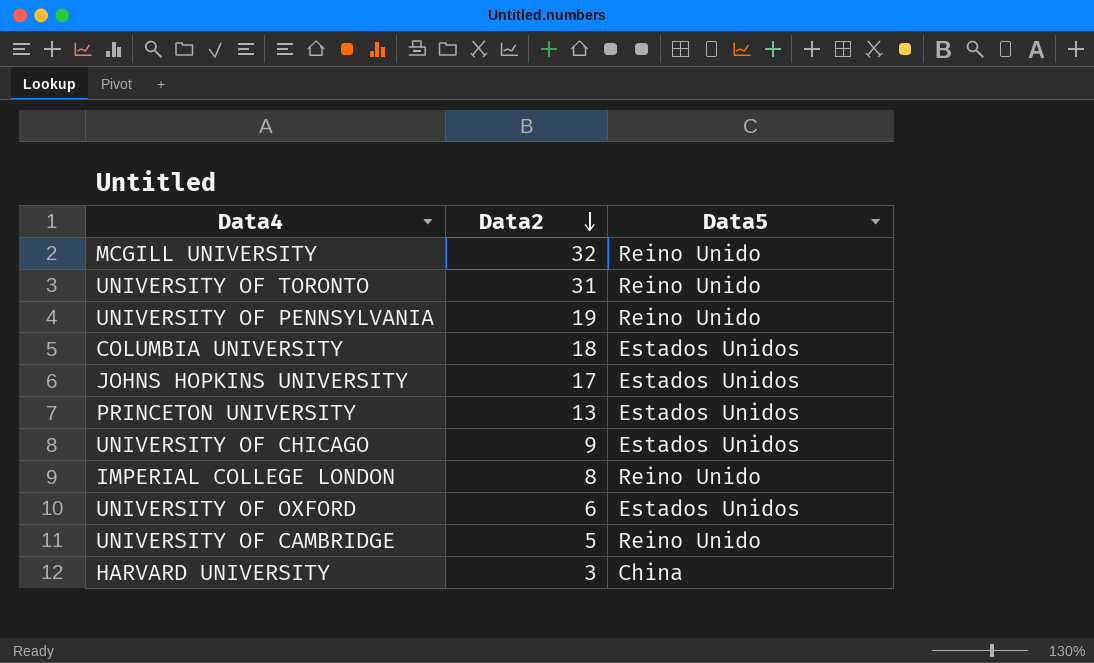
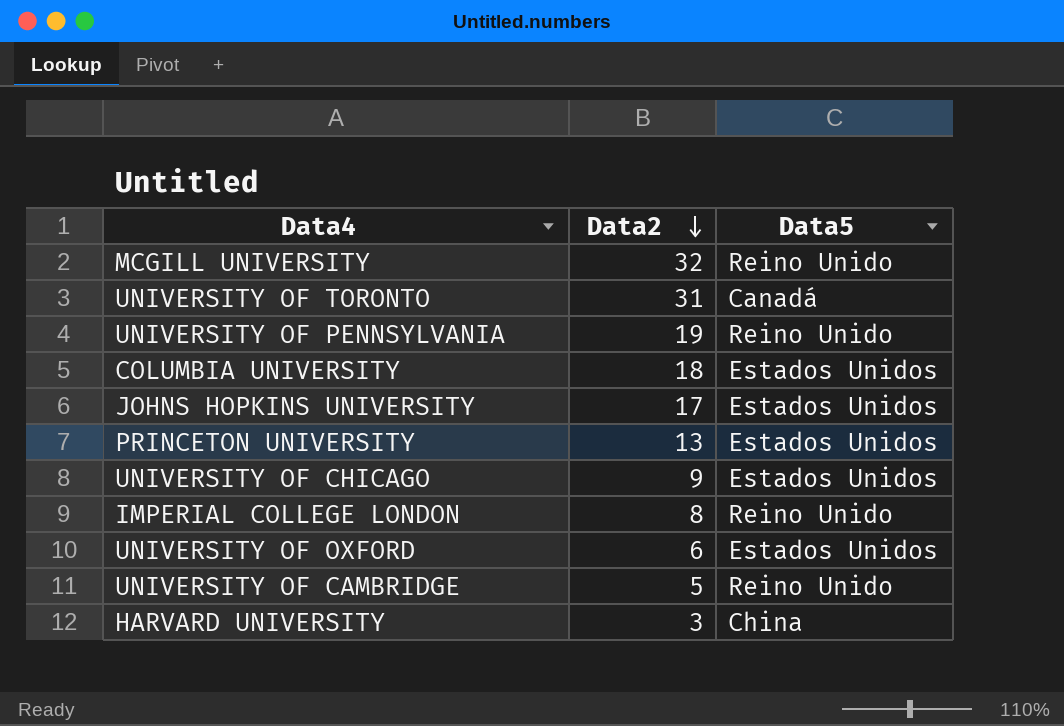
UNIVERSITY OF TORONTO | Data5: Reino Unido -> Canadá

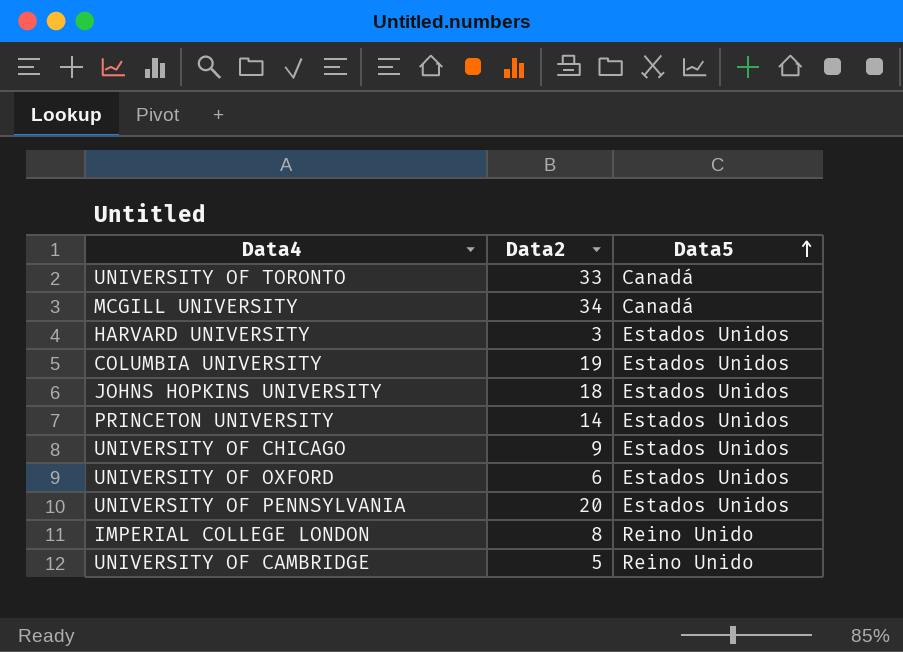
row order: Data2 descending -> Data5 ascending
UNIVERSITY OF TORONTO | Data2: 31 -> 33
MCGILL UNIVERSITY | Data2: 32 -> 34
MCGILL UNIVERSITY | Data5: Reino Unido -> Canadá
HARVARD UNIVERSITY | Data5: China -> Estados Unidos
COLUMBIA UNIVERSITY | Data2: 18 -> 19
JOHNS HOPKINS UNIVERSITY | Data2: 17 -> 18
PRINCETON UNIVERSITY | Data2: 13 -> 14
UNIVERSITY OF PENNSYLVANIA | Data2: 19 -> 20
UNIVERSITY OF PENNSYLVANIA | Data5: Reino Unido -> Estados Unidos

